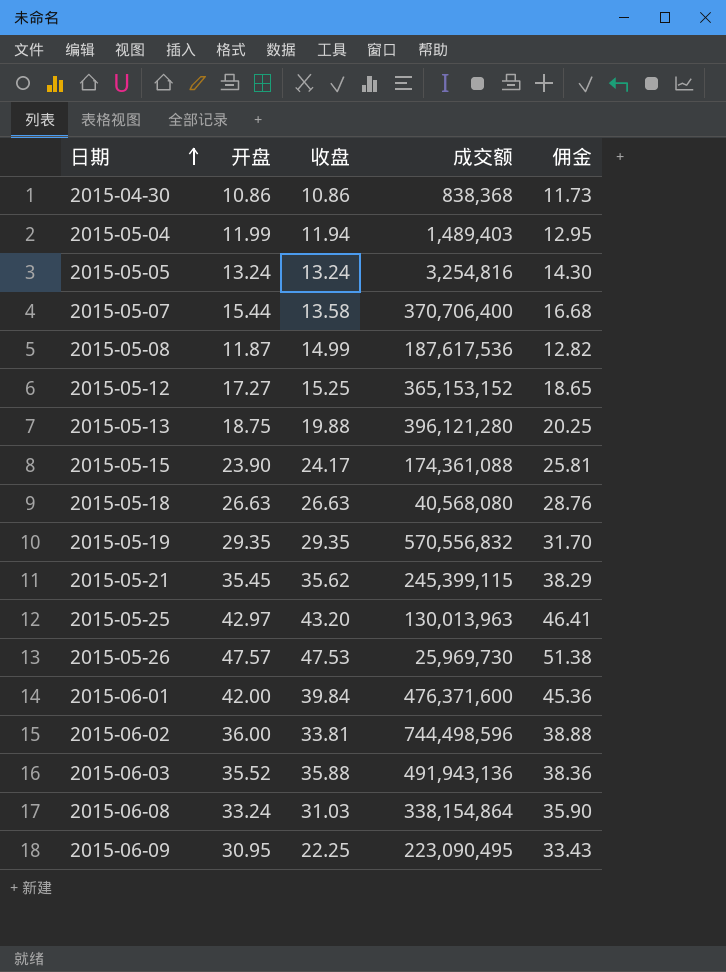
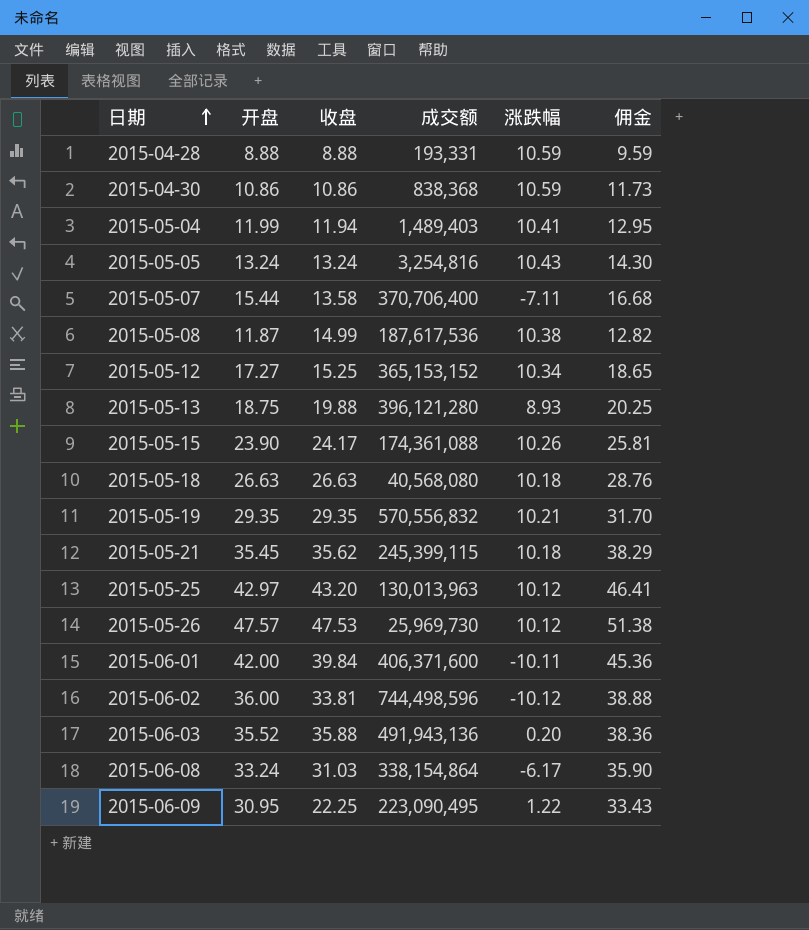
column 涨跌幅 | position: none -> 5
row 2015-04-28: none -> 8.88 | 8.88 | 193,331 | 10.59 | 9.59
2015-06-01 | 成交额: 476,371,600 -> 406,371,600

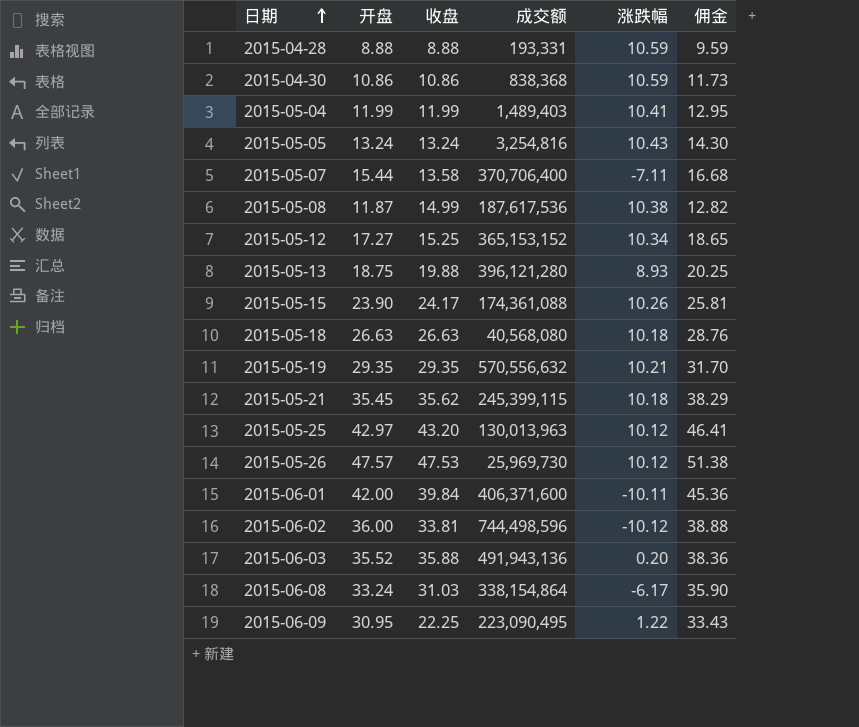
2015-05-04 | 收盘: 11.94 -> 11.99
2015-05-19 | 成交额: 570,556,832 -> 570,556,632

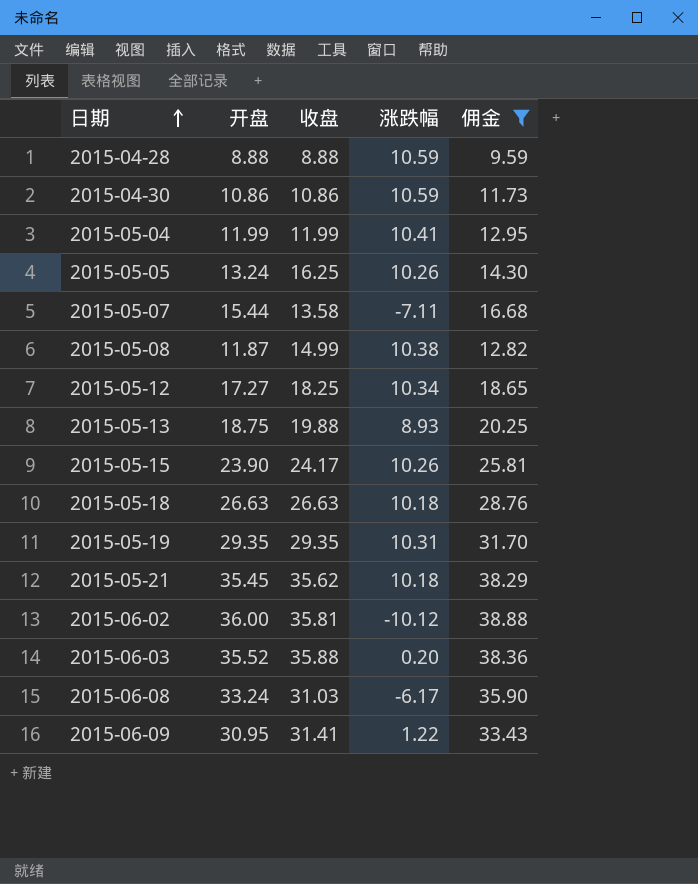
filter: none -> 佣金 <= 38.88
column 成交额 | position: 4 -> none
2015-05-05 | 收盘: 13.24 -> 16.25
2015-05-05 | 涨跌幅: 10.43 -> 10.26
2015-05-12 | 收盘: 15.25 -> 18.25
2015-05-19 | 涨跌幅: 10.21 -> 10.31
2015-06-02 | 收盘: 33.81 -> 35.81
2015-06-09 | 收盘: 22.25 -> 31.41

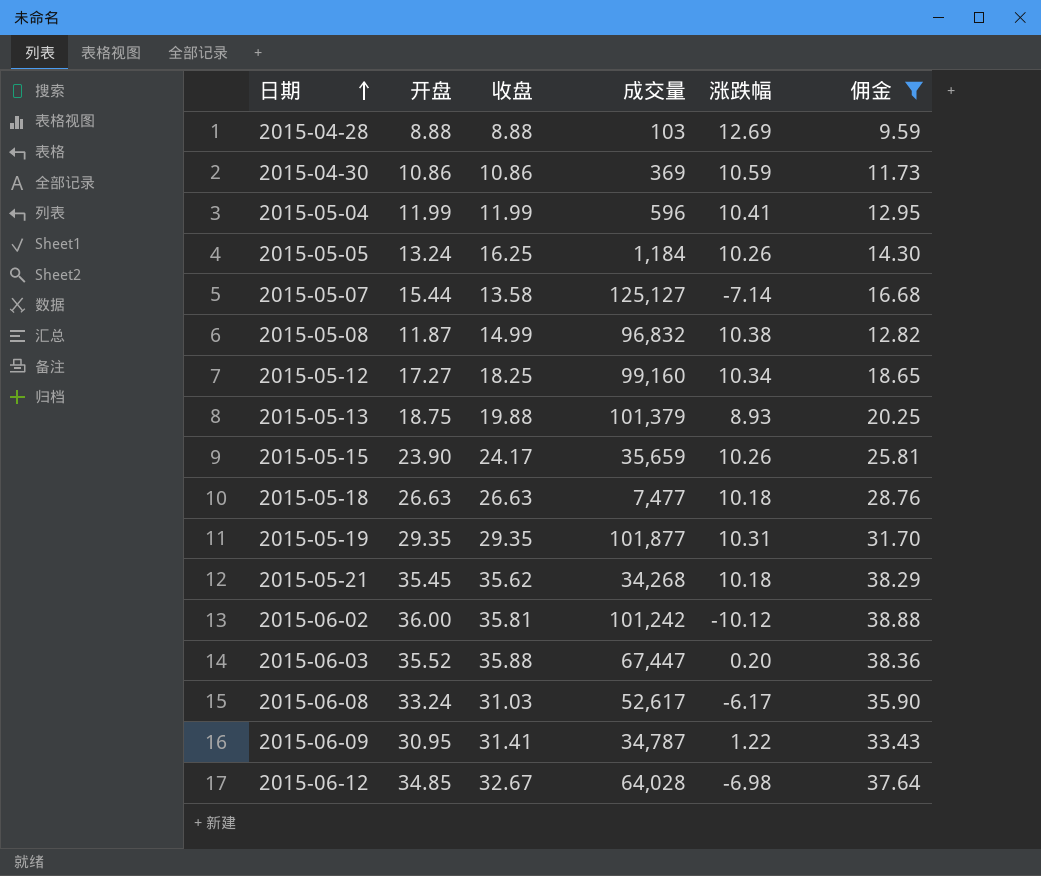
column 成交量 | position: none -> 4
2015-04-28 | 涨跌幅: 10.59 -> 12.69
2015-05-07 | 涨跌幅: -7.11 -> -7.14
row 2015-06-12: none -> 34.85 | 32.67 | 64,028 | -6.98 | 37.64

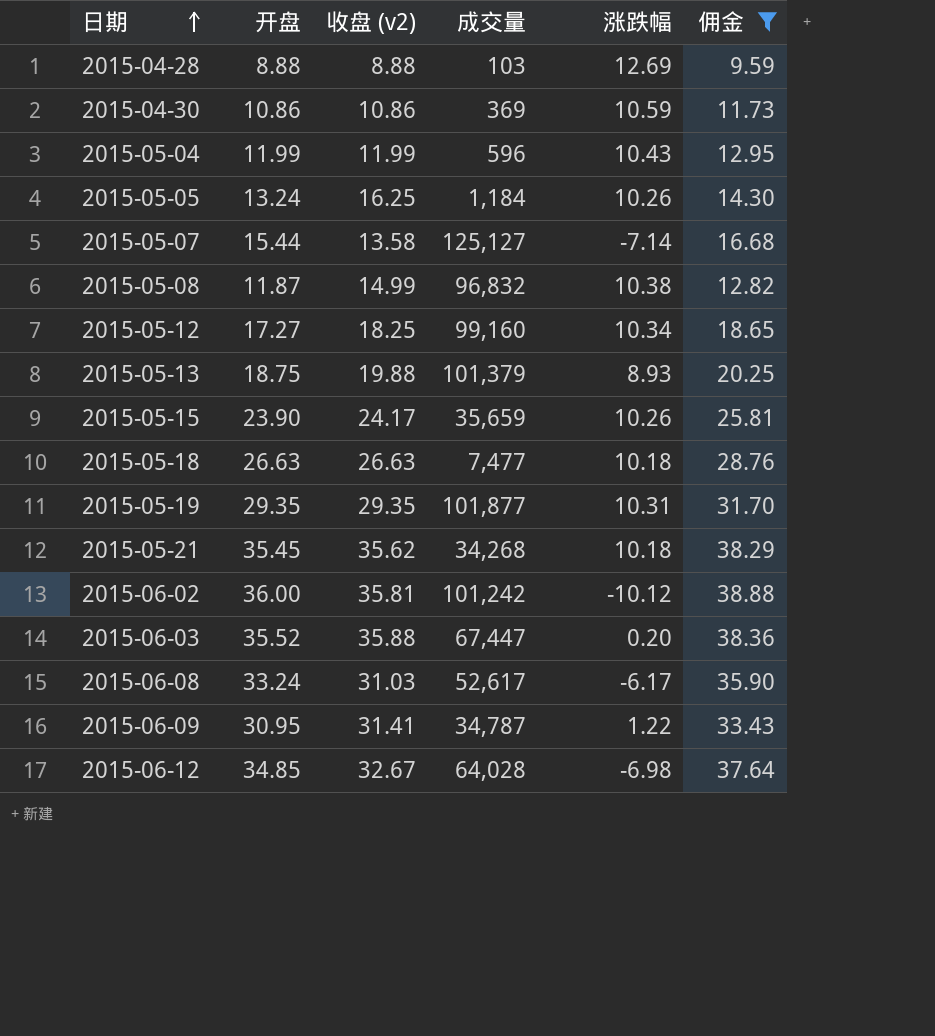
column name: 收盘 -> 收盘 (v2)
2015-05-04 | 涨跌幅: 10.41 -> 10.43

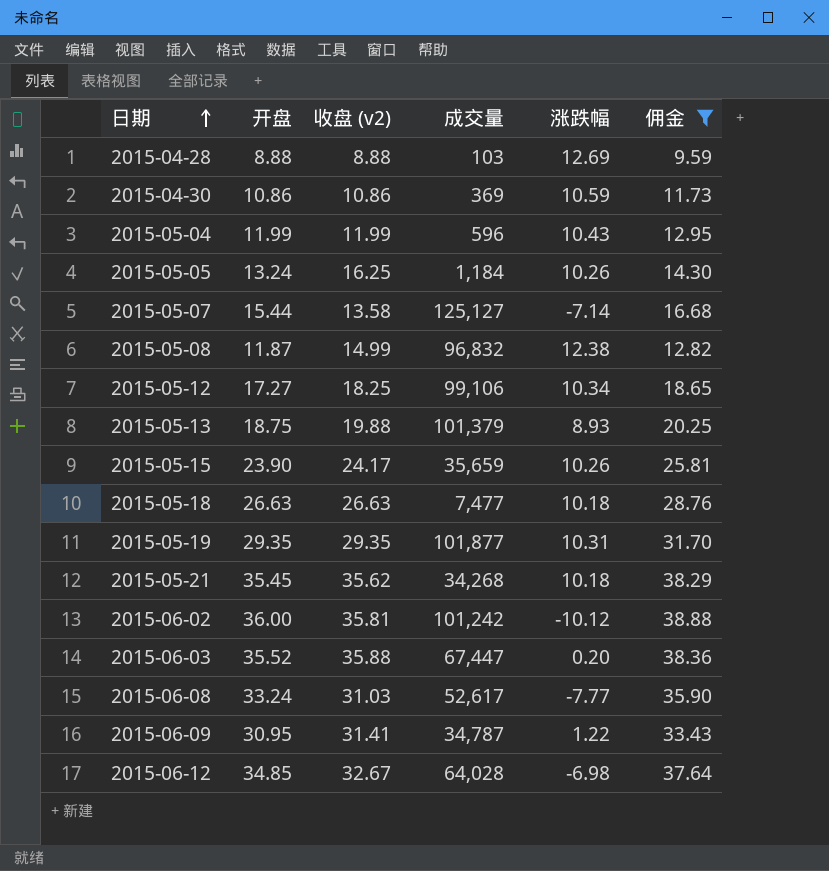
2015-05-08 | 涨跌幅: 10.38 -> 12.38
2015-05-12 | 成交量: 99,160 -> 99,106
2015-06-08 | 涨跌幅: -6.17 -> -7.77

